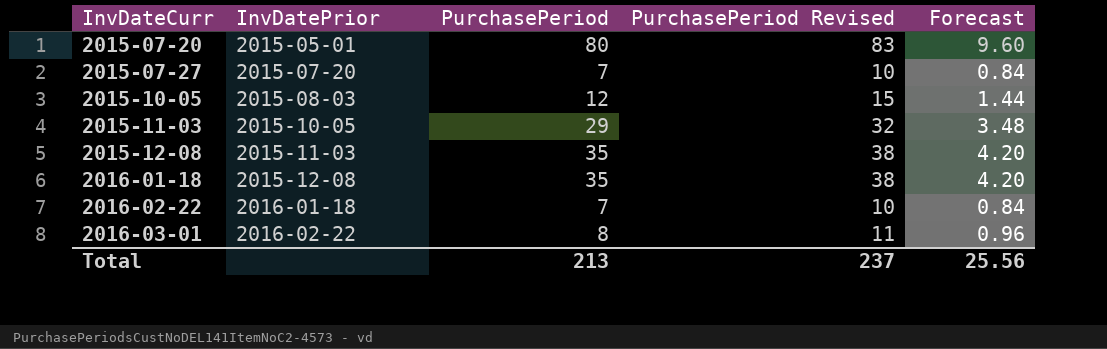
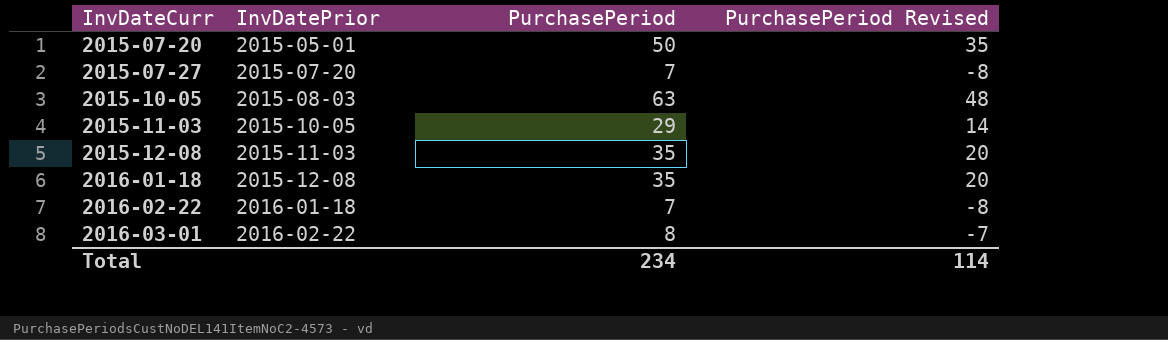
column Forecast | formula: [PurchasePeriod] * 0.12 -> none
column PurchasePeriod Revised | formula: [PurchasePeriod] + 3 -> [PurchasePeriod] - 15
2015-07-20 | PurchasePeriod: 80 -> 50
2015-10-05 | PurchasePeriod: 12 -> 63
Total | PurchasePeriod: 213 -> 234
Total | PurchasePeriod Revised: 237 -> 114

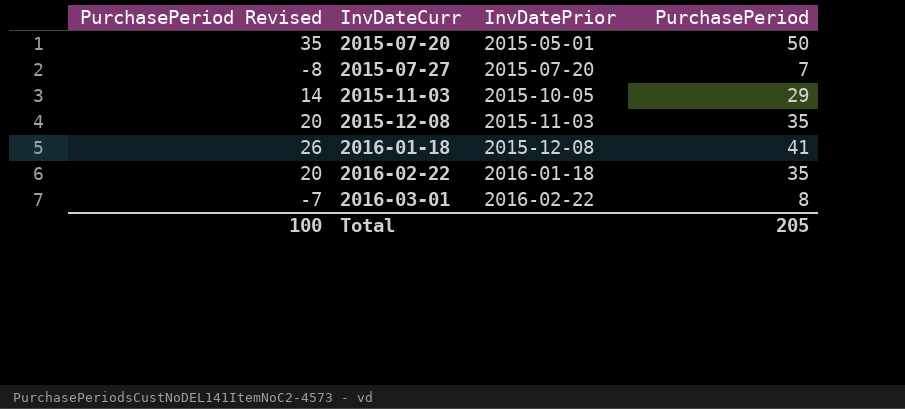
column PurchasePeriod Revised | position: 4 -> 1
row 2015-10-05: 2015-08-03 | 63 | 48 -> none
2016-01-18 | PurchasePeriod Revised: 20 -> 26
2016-01-18 | PurchasePeriod: 35 -> 41
2016-02-22 | PurchasePeriod Revised: -8 -> 20
2016-02-22 | PurchasePeriod: 7 -> 35
Total | PurchasePeriod Revised: 114 -> 100
Total | PurchasePeriod: 234 -> 205

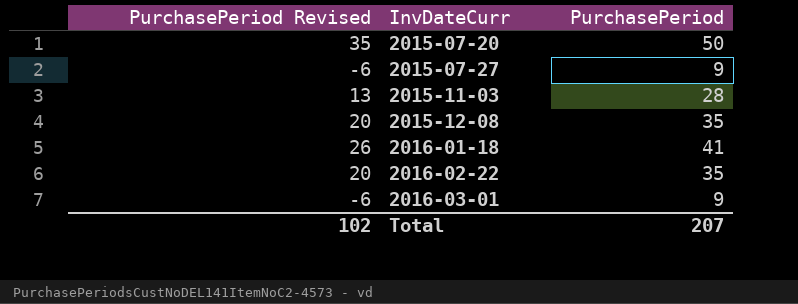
column InvDatePrior | position: 3 -> none
2015-07-27 | PurchasePeriod Revised: -8 -> -6
2015-07-27 | PurchasePeriod: 7 -> 9
2015-11-03 | PurchasePeriod Revised: 14 -> 13
2015-11-03 | PurchasePeriod: 29 -> 28
2016-03-01 | PurchasePeriod Revised: -7 -> -6
2016-03-01 | PurchasePeriod: 8 -> 9
Total | PurchasePeriod Revised: 100 -> 102
Total | PurchasePeriod: 205 -> 207

